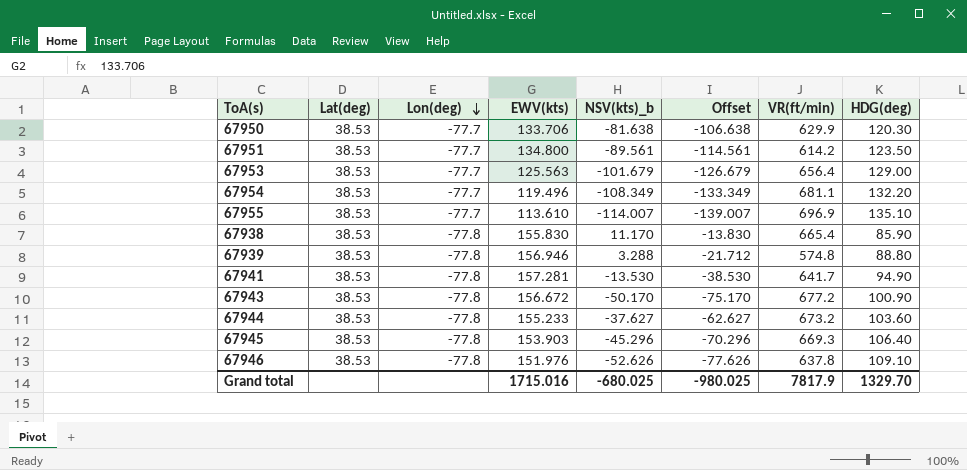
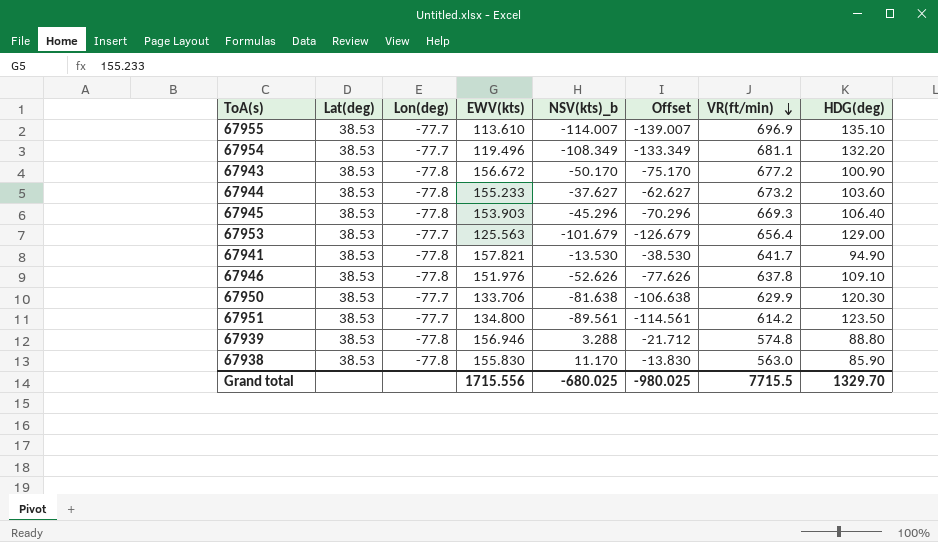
row order: Lon(deg) descending -> VR(ft/min) descending
67941 | EWV(kts): 157.281 -> 157.821
67938 | VR(ft/min): 665.4 -> 563.0
Grand total | EWV(kts): 1715.016 -> 1715.556
Grand total | VR(ft/min): 7817.9 -> 7715.5

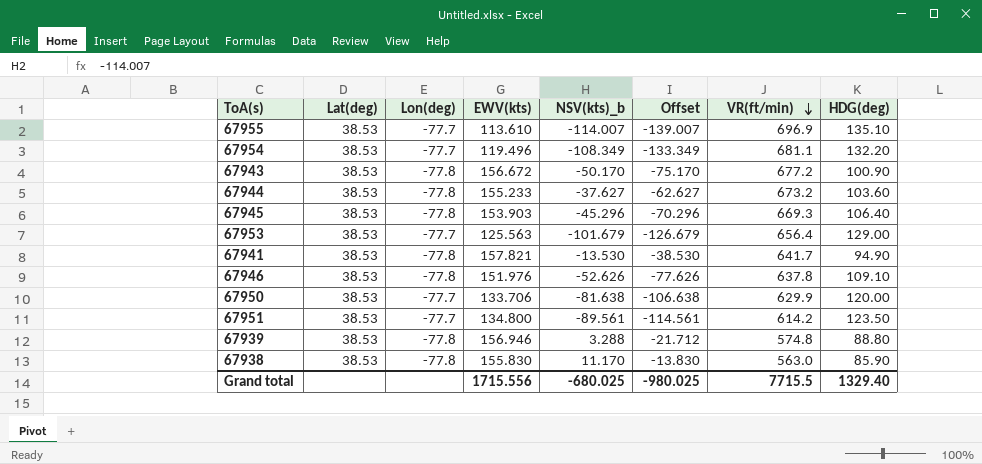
67950 | HDG(deg): 120.30 -> 120.00
Grand total | HDG(deg): 1329.70 -> 1329.40

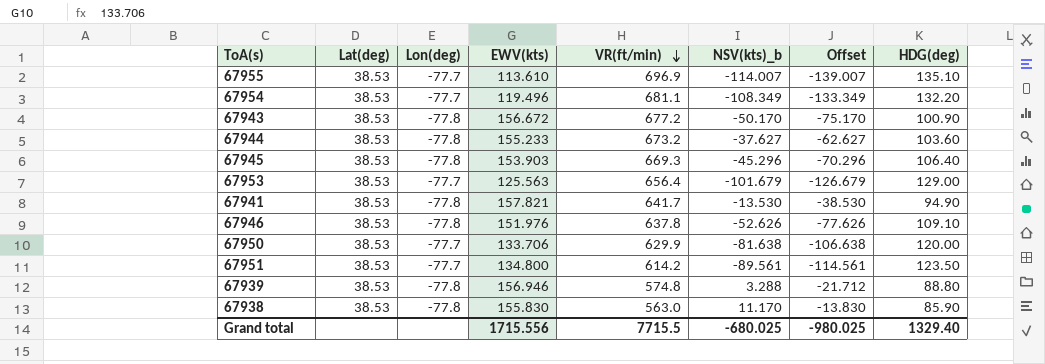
column VR(ft/min) | position: 7 -> 5

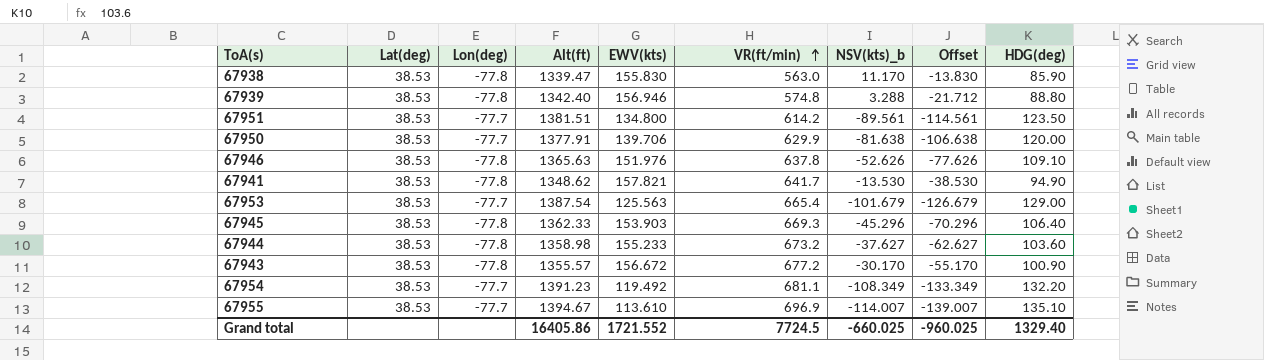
row order: VR(ft/min) descending -> VR(ft/min) ascending
column Alt(ft) | position: none -> 4
67950 | EWV(kts): 133.706 -> 139.706
67953 | VR(ft/min): 656.4 -> 665.4
67943 | NSV(kts)_b: -50.170 -> -30.170
67943 | Offset: -75.170 -> -55.170
67954 | EWV(kts): 119.496 -> 119.492
Grand total | EWV(kts): 1715.556 -> 1721.552
Grand total | VR(ft/min): 7715.5 -> 7724.5
Grand total | NSV(kts)_b: -680.025 -> -660.025
Grand total | Offset: -980.025 -> -960.025

